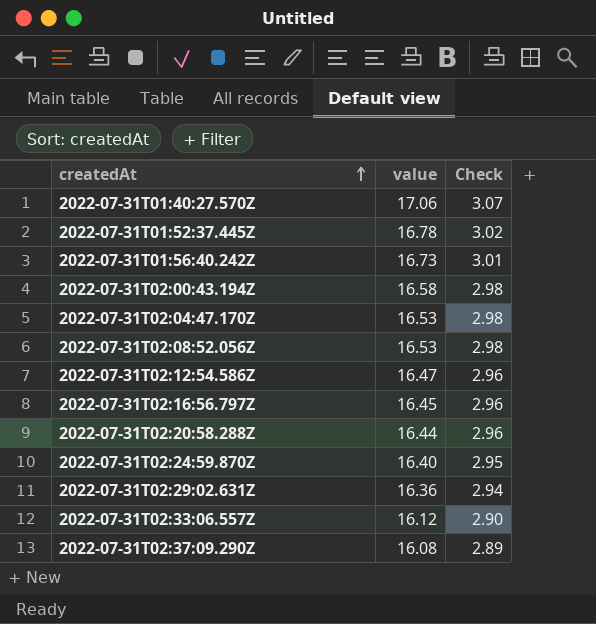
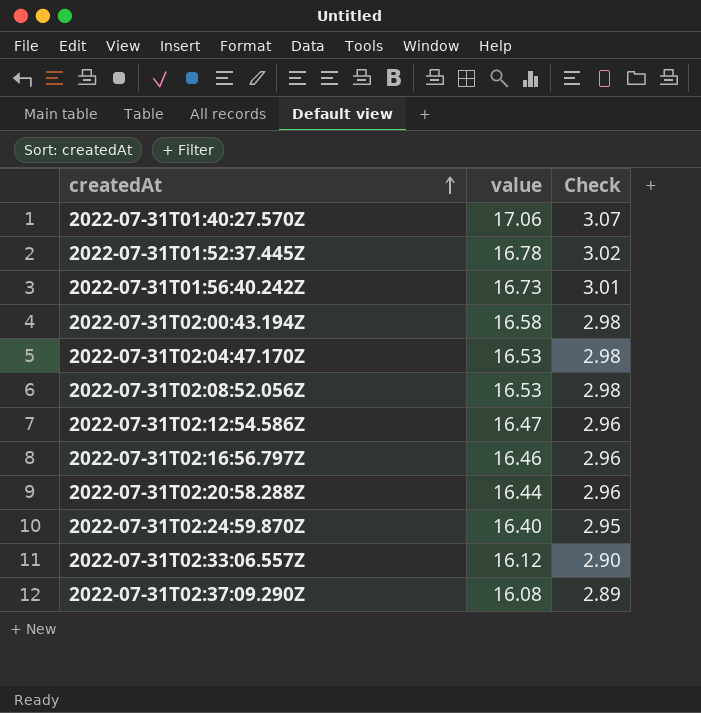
row 2022-07-31T02:29:02.631Z: 16.36 | 2.94 -> none
2022-07-31T02:16:56.797Z | value: 16.45 -> 16.46

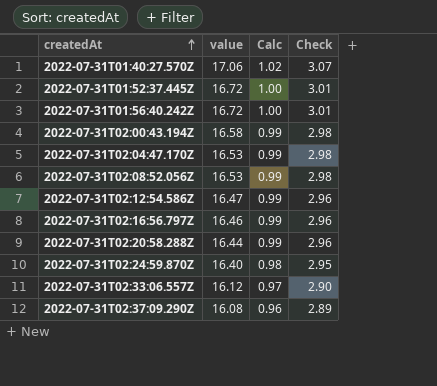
column Calc | formula: none -> [value] * 0.06
2022-07-31T01:52:37.445Z | value: 16.78 -> 16.72
2022-07-31T01:52:37.445Z | Check: 3.02 -> 3.01
2022-07-31T01:56:40.242Z | value: 16.73 -> 16.72

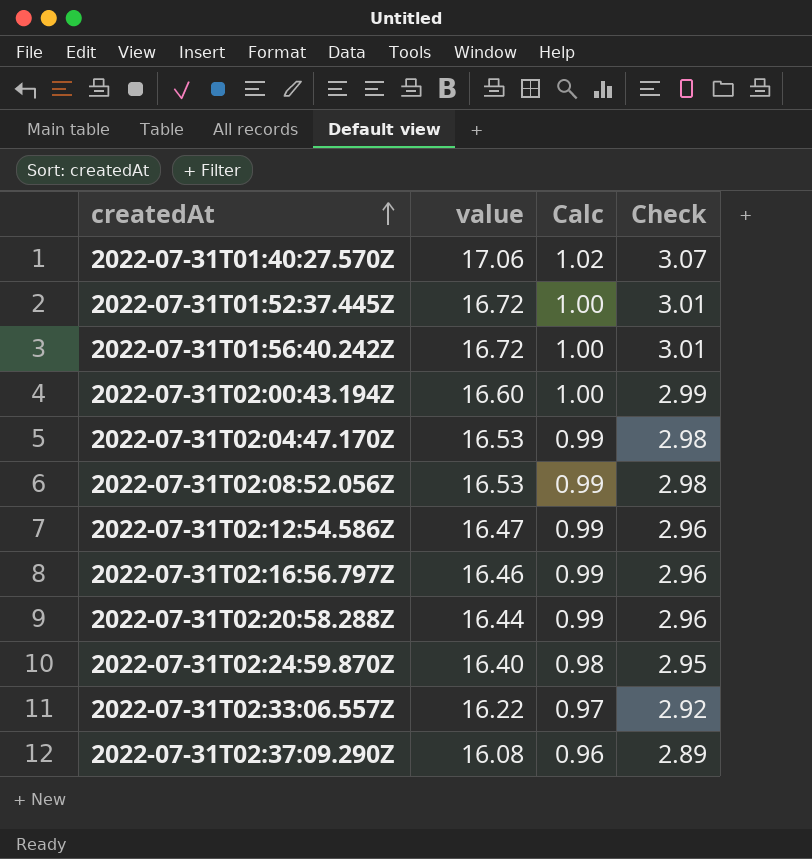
2022-07-31T02:00:43.194Z | value: 16.58 -> 16.60
2022-07-31T02:00:43.194Z | Calc: 0.99 -> 1.00
2022-07-31T02:00:43.194Z | Check: 2.98 -> 2.99
2022-07-31T02:33:06.557Z | value: 16.12 -> 16.22
2022-07-31T02:33:06.557Z | Check: 2.90 -> 2.92

